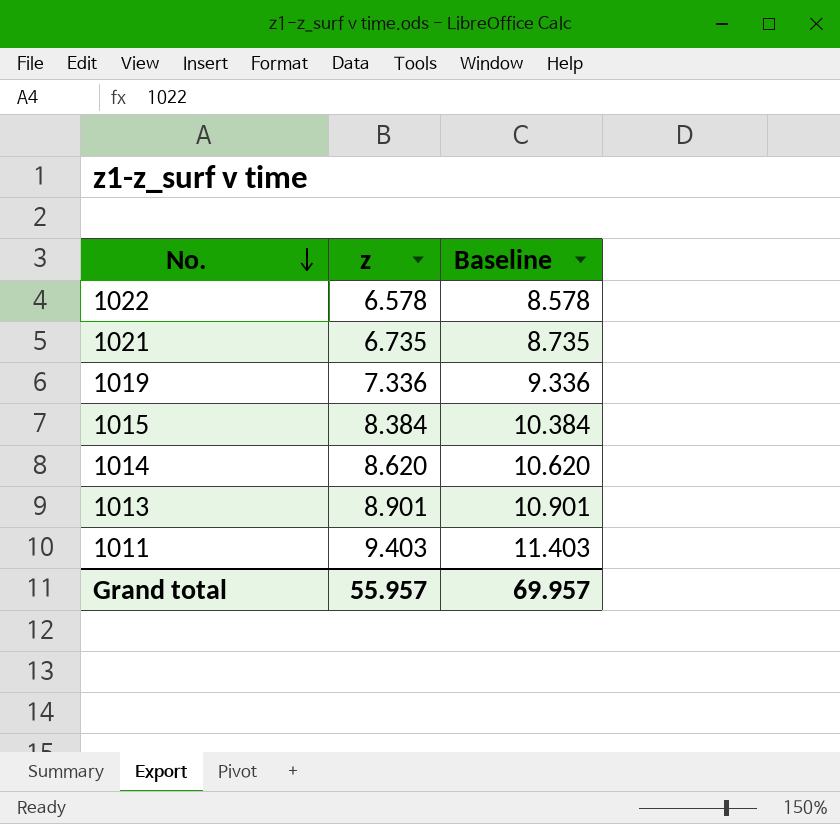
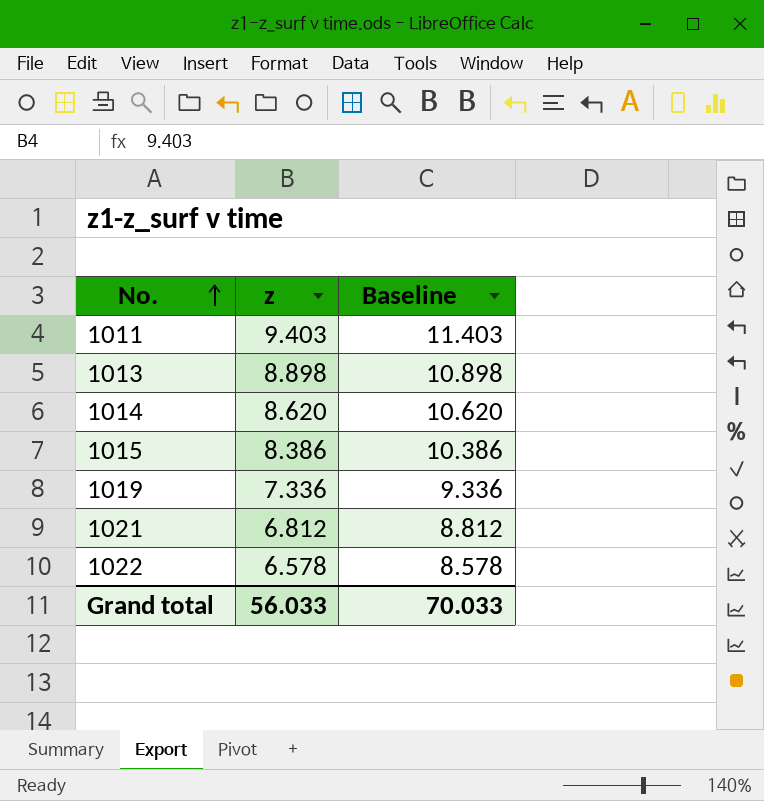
row order: No. descending -> No. ascending
1013 | z: 8.901 -> 8.898
1013 | Baseline: 10.901 -> 10.898
1015 | z: 8.384 -> 8.386
1015 | Baseline: 10.384 -> 10.386
1021 | z: 6.735 -> 6.812
1021 | Baseline: 8.735 -> 8.812
Grand total | z: 55.957 -> 56.033
Grand total | Baseline: 69.957 -> 70.033

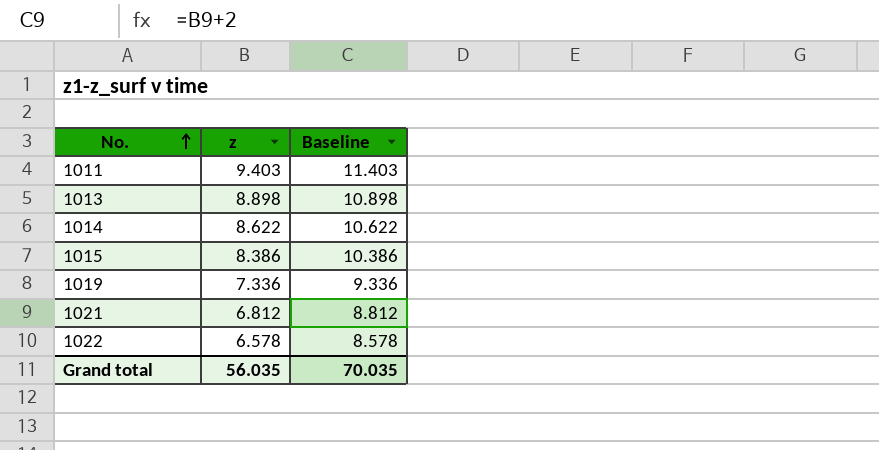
1014 | z: 8.620 -> 8.622
1014 | Baseline: 10.620 -> 10.622
Grand total | z: 56.033 -> 56.035
Grand total | Baseline: 70.033 -> 70.035

